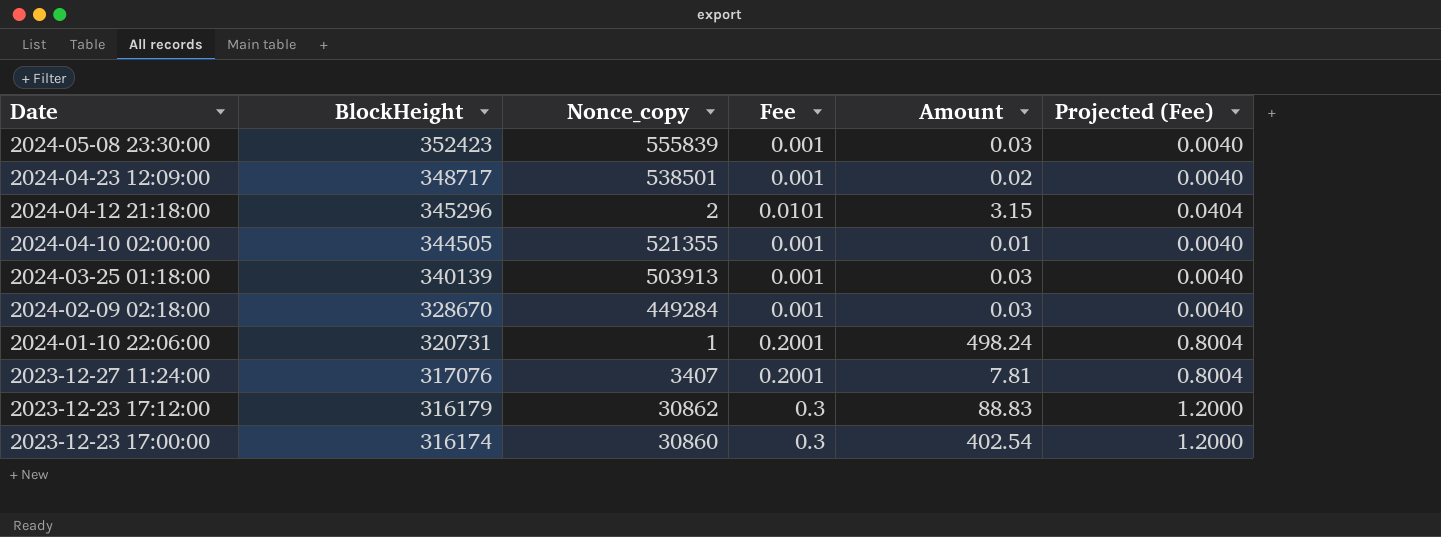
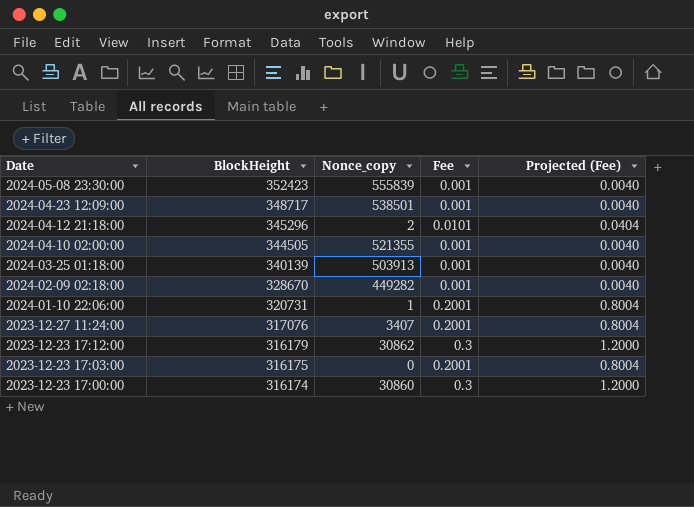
column Amount | position: 5 -> none
2024-02-09 02:18:00 | Nonce_copy: 449284 -> 449282
row 2023-12-23 17:03:00: none -> 316175 | 0 | 0.2001 | 0.8004

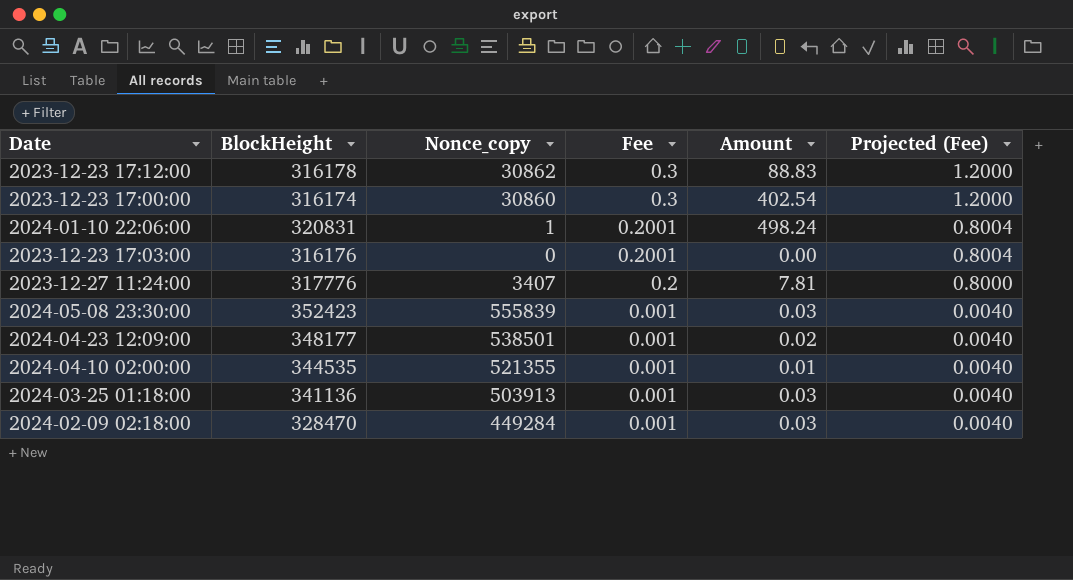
row order: Date descending -> Fee descending
column Amount | position: none -> 5
row 2024-04-12 21:18:00: 345296 | 2 | 0.0101 | 0.0404 -> none
2023-12-23 17:12:00 | BlockHeight: 316179 -> 316178
2024-01-10 22:06:00 | BlockHeight: 320731 -> 320831
2023-12-23 17:03:00 | BlockHeight: 316175 -> 316176
2023-12-27 11:24:00 | BlockHeight: 317076 -> 317776
2023-12-27 11:24:00 | Fee: 0.2001 -> 0.2
2023-12-27 11:24:00 | Projected (Fee): 0.8004 -> 0.8000
2024-04-23 12:09:00 | BlockHeight: 348717 -> 348177
2024-04-10 02:00:00 | BlockHeight: 344505 -> 344535
2024-03-25 01:18:00 | BlockHeight: 340139 -> 341136
2024-02-09 02:18:00 | BlockHeight: 328670 -> 328470
2024-02-09 02:18:00 | Nonce_copy: 449282 -> 449284

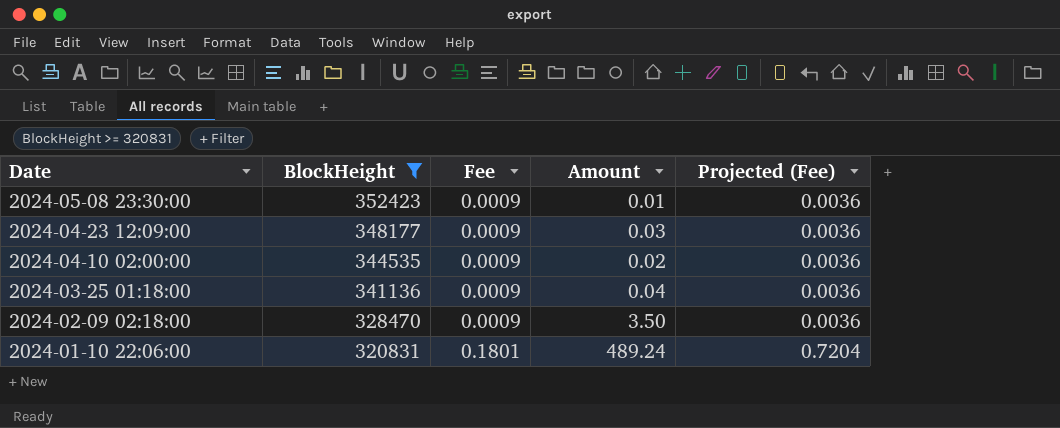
filter: none -> BlockHeight >= 320831
row order: Fee descending -> Date descending
column Nonce_copy | position: 3 -> none
2024-05-08 23:30:00 | Fee: 0.001 -> 0.0009
2024-05-08 23:30:00 | Amount: 0.03 -> 0.01
2024-05-08 23:30:00 | Projected (Fee): 0.0040 -> 0.0036
2024-04-23 12:09:00 | Fee: 0.001 -> 0.0009
2024-04-23 12:09:00 | Amount: 0.02 -> 0.03
2024-04-23 12:09:00 | Projected (Fee): 0.0040 -> 0.0036
2024-04-10 02:00:00 | Fee: 0.001 -> 0.0009
2024-04-10 02:00:00 | Amount: 0.01 -> 0.02
2024-04-10 02:00:00 | Projected (Fee): 0.0040 -> 0.0036
2024-03-25 01:18:00 | Fee: 0.001 -> 0.0009
2024-03-25 01:18:00 | Amount: 0.03 -> 0.04
2024-03-25 01:18:00 | Projected (Fee): 0.0040 -> 0.0036
2024-02-09 02:18:00 | Fee: 0.001 -> 0.0009
2024-02-09 02:18:00 | Amount: 0.03 -> 3.50
2024-02-09 02:18:00 | Projected (Fee): 0.0040 -> 0.0036
2024-01-10 22:06:00 | Fee: 0.2001 -> 0.1801
2024-01-10 22:06:00 | Amount: 498.24 -> 489.24
2024-01-10 22:06:00 | Projected (Fee): 0.8004 -> 0.7204

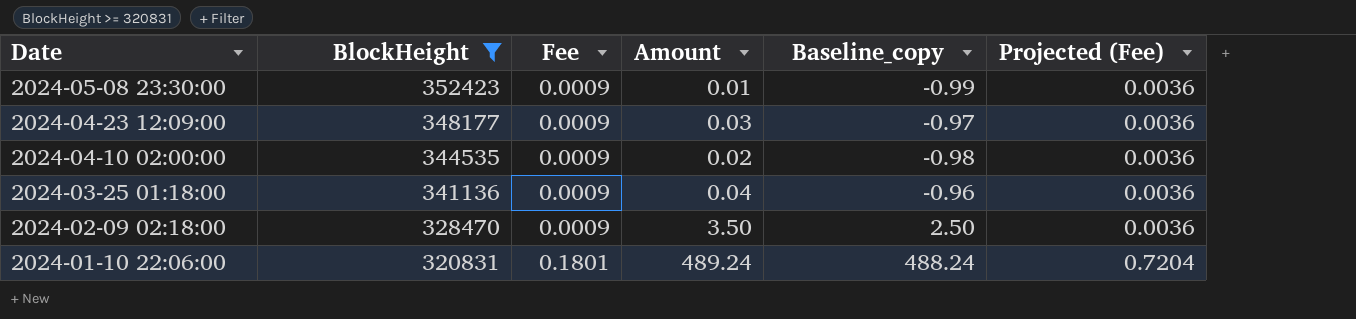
column Baseline_copy | formula: none -> [Amount] - 1

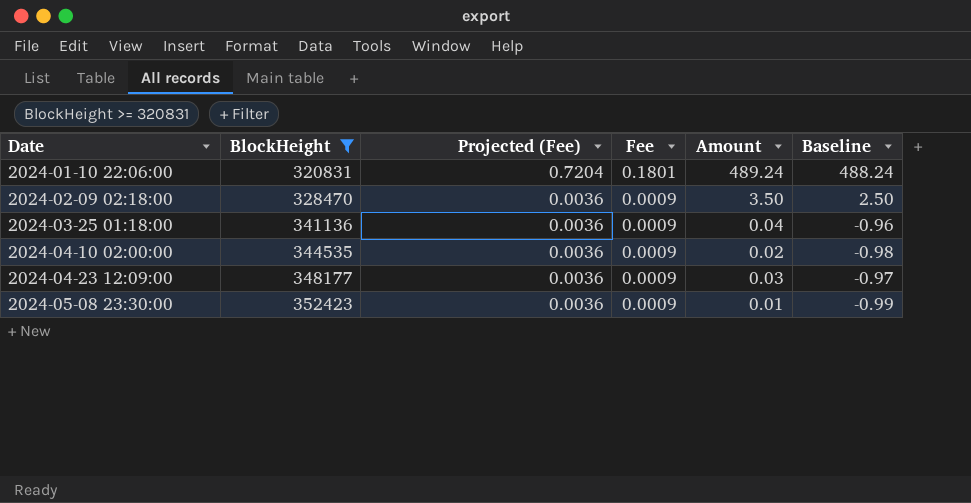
row order: Date descending -> Date ascending
column Projected (Fee) | position: 6 -> 3
column name: Baseline_copy -> Baseline

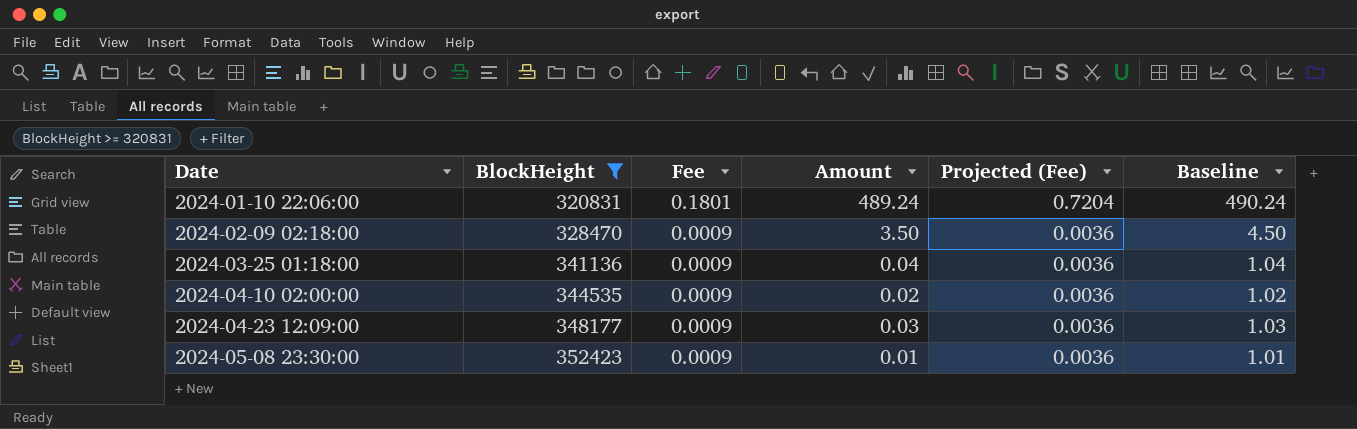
column Projected (Fee) | position: 3 -> 5
column Baseline | formula: [Amount] - 1 -> [Amount] + 1

